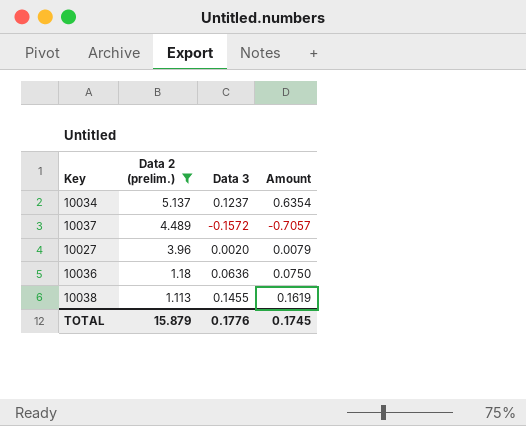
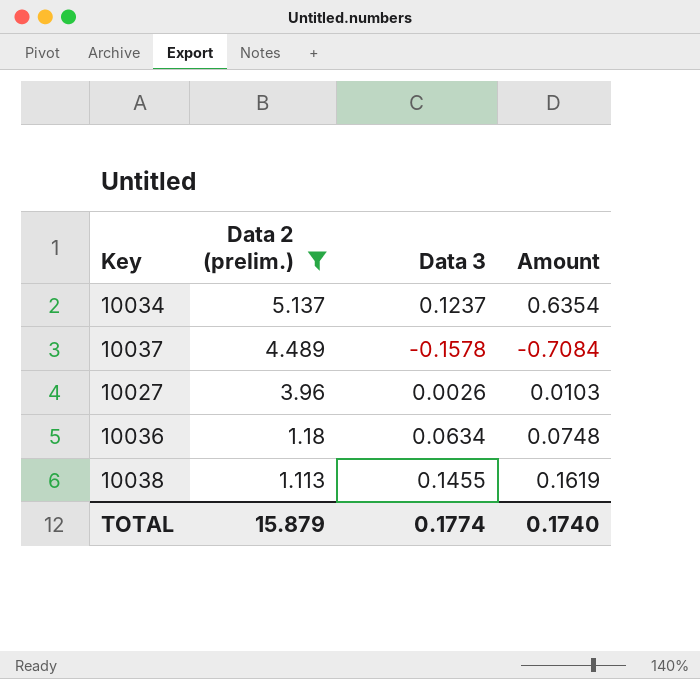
10037 | Data 3: -0.1572 -> -0.1578
10037 | Amount: -0.7057 -> -0.7084
10027 | Data 3: 0.0020 -> 0.0026
10027 | Amount: 0.0079 -> 0.0103
10036 | Data 3: 0.0636 -> 0.0634
10036 | Amount: 0.0750 -> 0.0748
TOTAL | Data 3: 0.1776 -> 0.1774
TOTAL | Amount: 0.1745 -> 0.1740

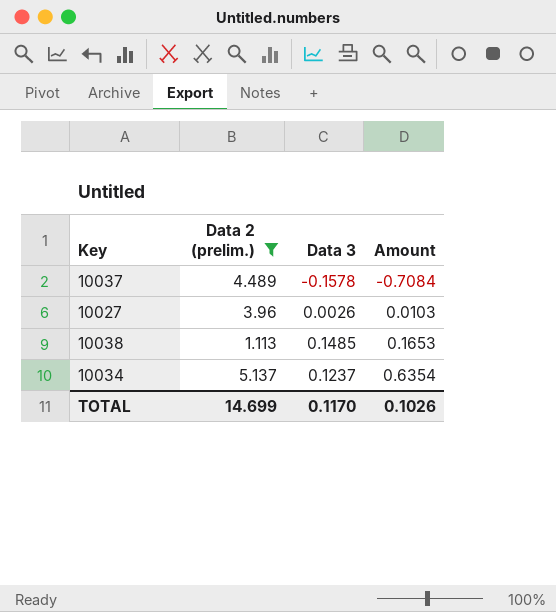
row order: Data 2 (prelim.) descending -> Amount ascending
row 10036: 1.18 | 0.0634 | 0.0748 -> none
10038 | Data 3: 0.1455 -> 0.1485
10038 | Amount: 0.1619 -> 0.1653
TOTAL | Data 2 (prelim.): 15.879 -> 14.699
TOTAL | Data 3: 0.1774 -> 0.1170
TOTAL | Amount: 0.1740 -> 0.1026

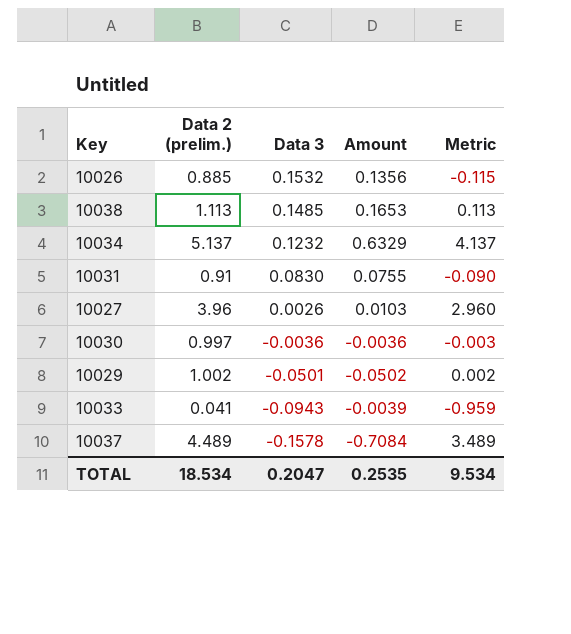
filter: Data 2 (prelim.) >= 1.113 -> none
row order: Amount ascending -> Data 3 descending
column Metric | formula: none -> [Data 2 (prelim.)] - 1
10034 | Data 3: 0.1237 -> 0.1232
10034 | Amount: 0.6354 -> 0.6329
TOTAL | Data 2 (prelim.): 14.699 -> 18.534
TOTAL | Data 3: 0.1170 -> 0.2047
TOTAL | Amount: 0.1026 -> 0.2535

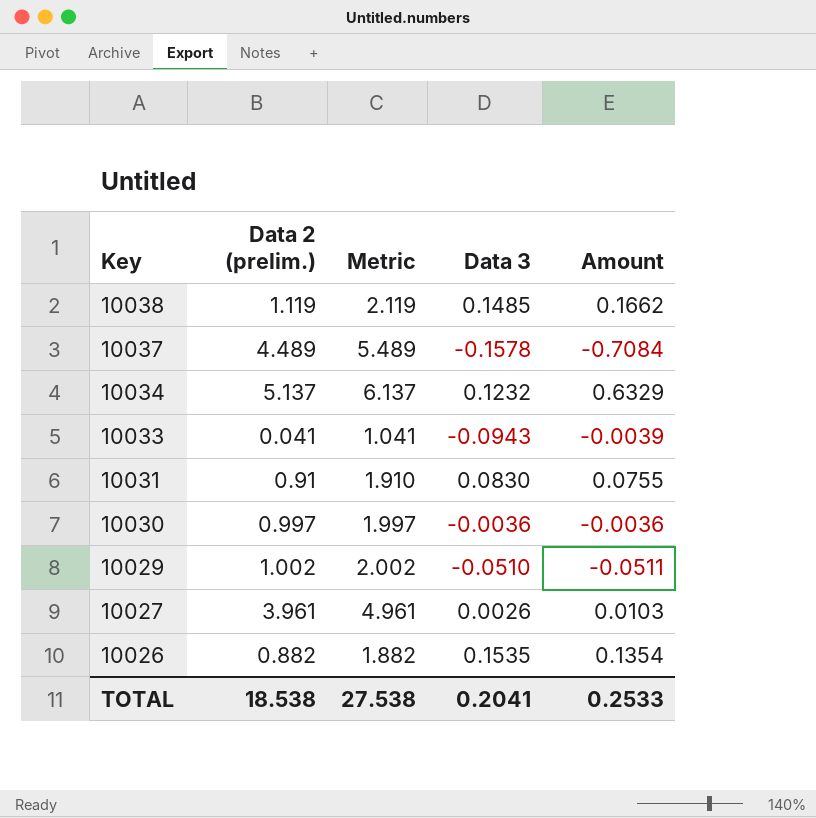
row order: Data 3 descending -> Key descending
column Metric | formula: [Data 2 (prelim.)] - 1 -> [Data 2 (prelim.)] + 1
column Metric | position: 5 -> 3
10038 | Data 2 (prelim.): 1.113 -> 1.119
10038 | Amount: 0.1653 -> 0.1662
10029 | Data 3: -0.0501 -> -0.0510
10029 | Amount: -0.0502 -> -0.0511
10027 | Data 2 (prelim.): 3.96 -> 3.961
10026 | Data 2 (prelim.): 0.885 -> 0.882
10026 | Data 3: 0.1532 -> 0.1535
10026 | Amount: 0.1356 -> 0.1354
TOTAL | Data 2 (prelim.): 18.534 -> 18.538
TOTAL | Metric: 9.534 -> 27.538
TOTAL | Data 3: 0.2047 -> 0.2041
TOTAL | Amount: 0.2535 -> 0.2533

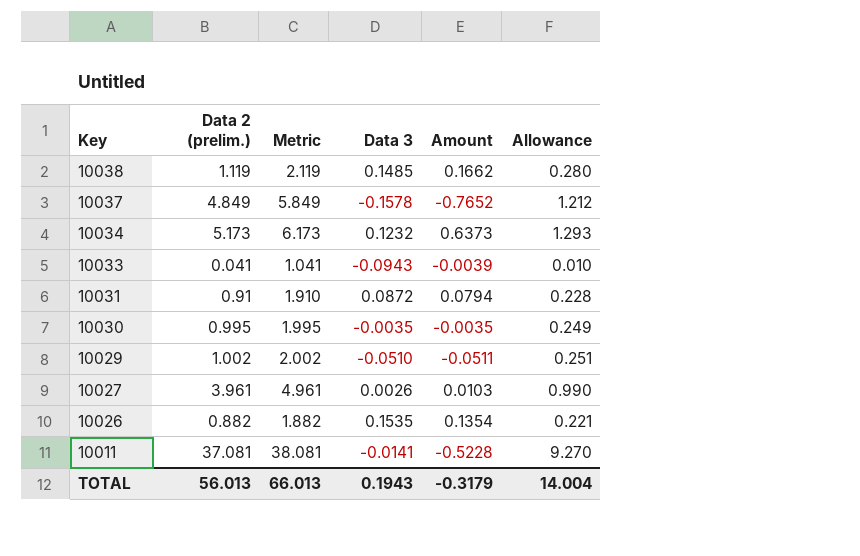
column Allowance | formula: none -> [Data 2 (prelim.)] * 0.25
10037 | Data 2 (prelim.): 4.489 -> 4.849
10037 | Metric: 5.489 -> 5.849
10037 | Amount: -0.7084 -> -0.7652
10034 | Data 2 (prelim.): 5.137 -> 5.173
10034 | Metric: 6.137 -> 6.173
10034 | Amount: 0.6329 -> 0.6373
10031 | Data 3: 0.0830 -> 0.0872
10031 | Amount: 0.0755 -> 0.0794
10030 | Data 2 (prelim.): 0.997 -> 0.995
10030 | Metric: 1.997 -> 1.995
10030 | Data 3: -0.0036 -> -0.0035
10030 | Amount: -0.0036 -> -0.0035
row 10011: none -> 37.081 | 38.081 | -0.0141 | -0.5228 | 9.270
TOTAL | Data 2 (prelim.): 18.538 -> 56.013
TOTAL | Metric: 27.538 -> 66.013
TOTAL | Data 3: 0.2041 -> 0.1943
TOTAL | Amount: 0.2533 -> -0.3179

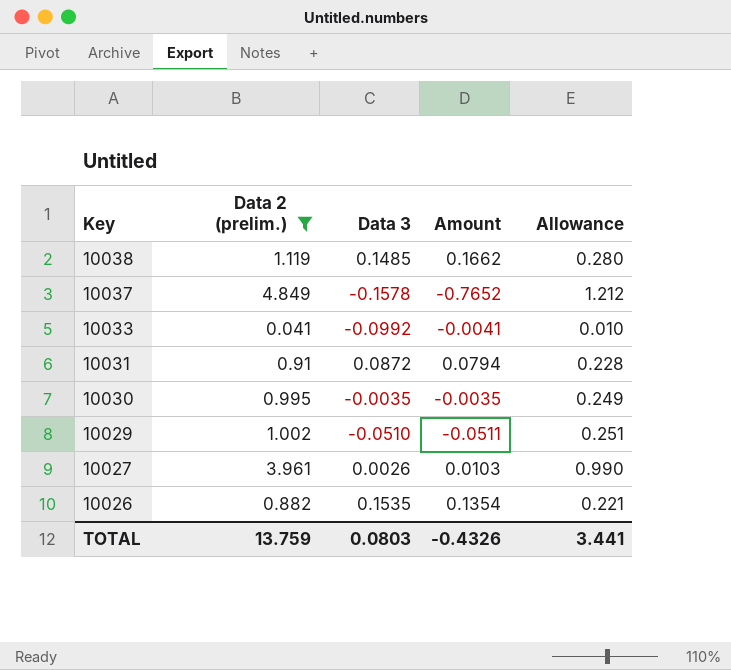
filter: none -> Data 2 (prelim.) <= 4.849
column Metric | formula: [Data 2 (prelim.)] + 1 -> none
10033 | Data 3: -0.0943 -> -0.0992
10033 | Amount: -0.0039 -> -0.0041
TOTAL | Data 2 (prelim.): 56.013 -> 13.759
TOTAL | Data 3: 0.1943 -> 0.0803
TOTAL | Amount: -0.3179 -> -0.4326
TOTAL | Allowance: 14.004 -> 3.441

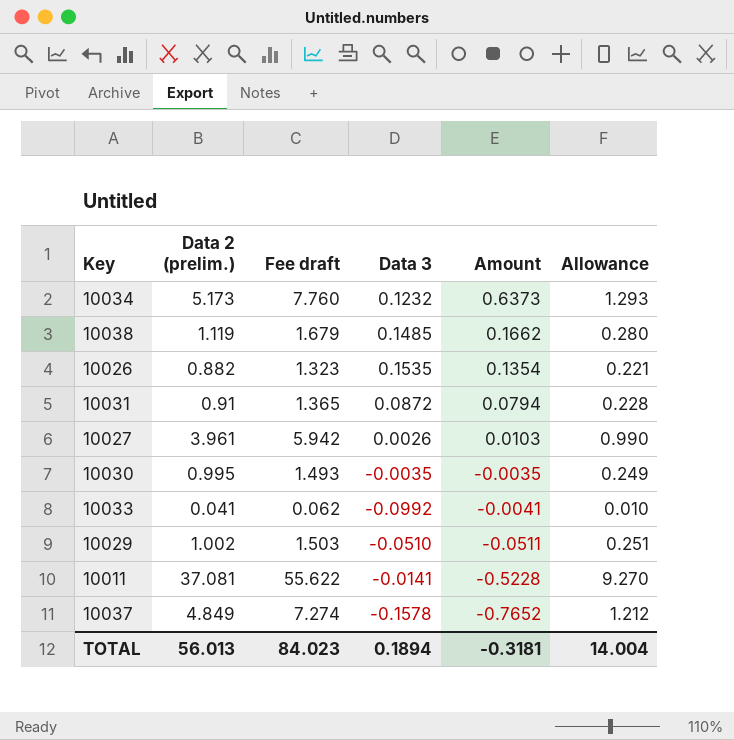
filter: Data 2 (prelim.) <= 4.849 -> none
row order: Key descending -> Amount descending
column Fee draft | formula: none -> [Data 2 (prelim.)] * 1.5
TOTAL | Data 2 (prelim.): 13.759 -> 56.013
TOTAL | Data 3: 0.0803 -> 0.1894
TOTAL | Amount: -0.4326 -> -0.3181
TOTAL | Allowance: 3.441 -> 14.004

